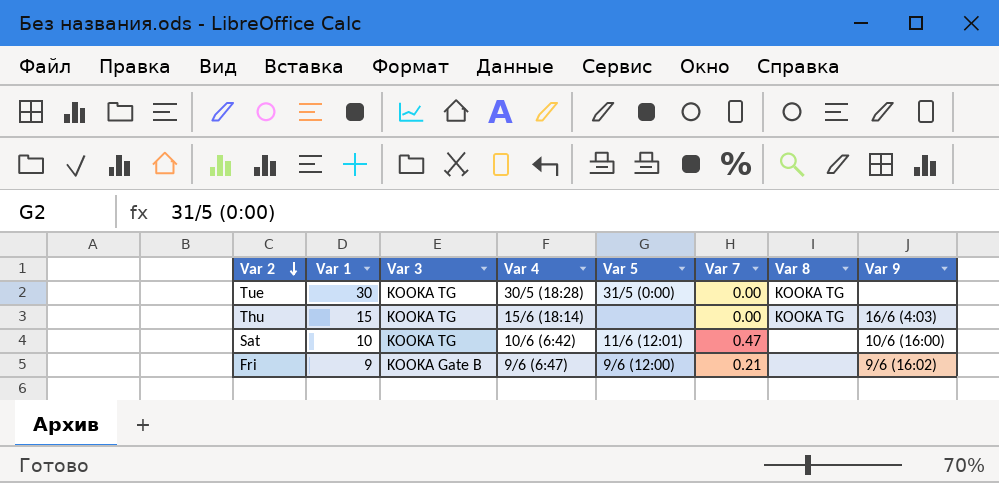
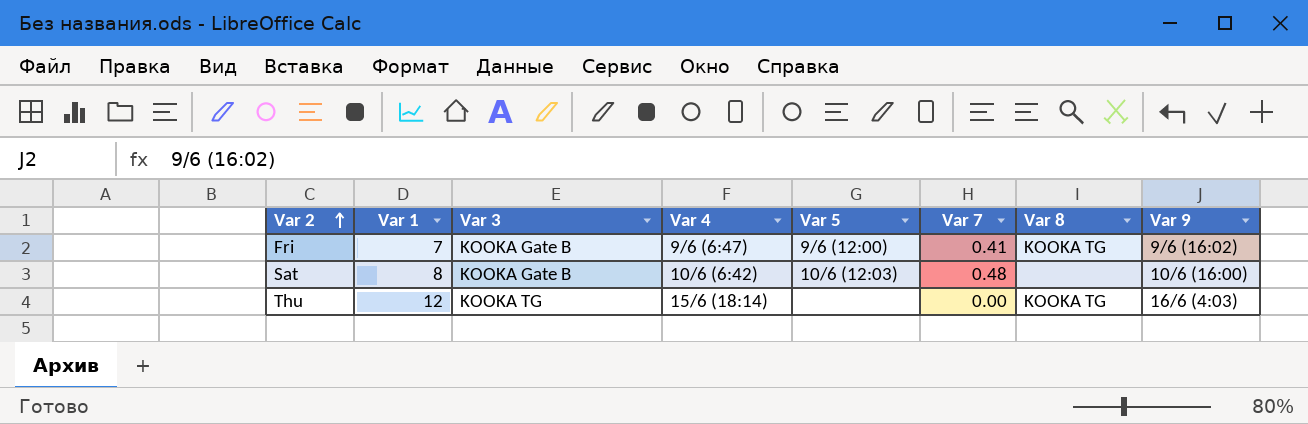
row order: Var 2 descending -> Var 2 ascending
row Tue: 30 | KOOKA TG | 30/5 (18:28) | 31/5 (0:00) | 0.00 | KOOKA TG | none -> none
Fri | Var 1: 9 -> 7
Fri | Var 7: 0.21 -> 0.41
Fri | Var 8: none -> KOOKA TG
Sat | Var 1: 10 -> 8
Sat | Var 3: KOOKA TG -> KOOKA Gate B
Sat | Var 5: 11/6 (12:01) -> 10/6 (12:03)
Sat | Var 7: 0.47 -> 0.48
Thu | Var 1: 15 -> 12

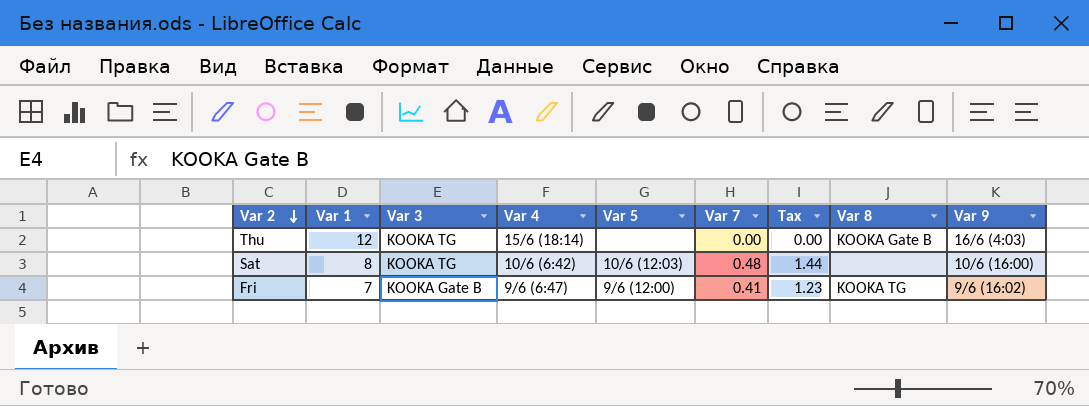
row order: Var 2 ascending -> Var 2 descending
column Tax | formula: none -> [Var 7] * 3
Thu | Var 8: KOOKA TG -> KOOKA Gate B
Sat | Var 3: KOOKA Gate B -> KOOKA TG

